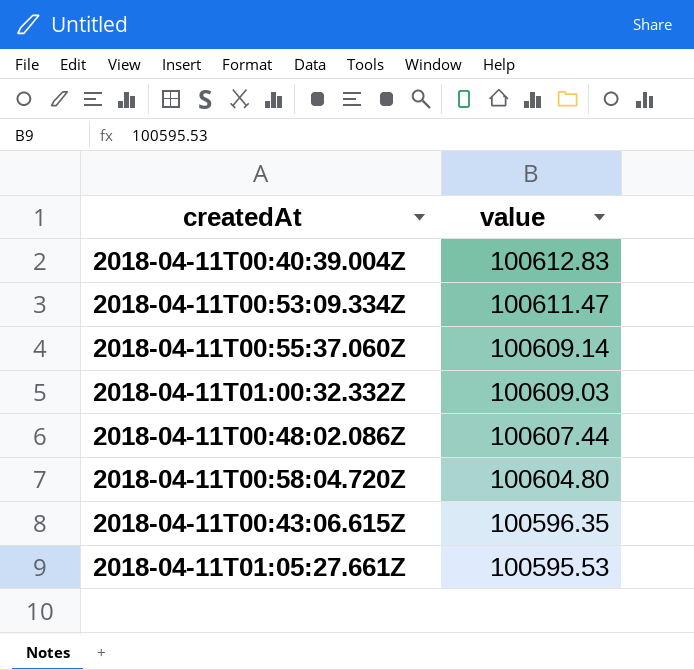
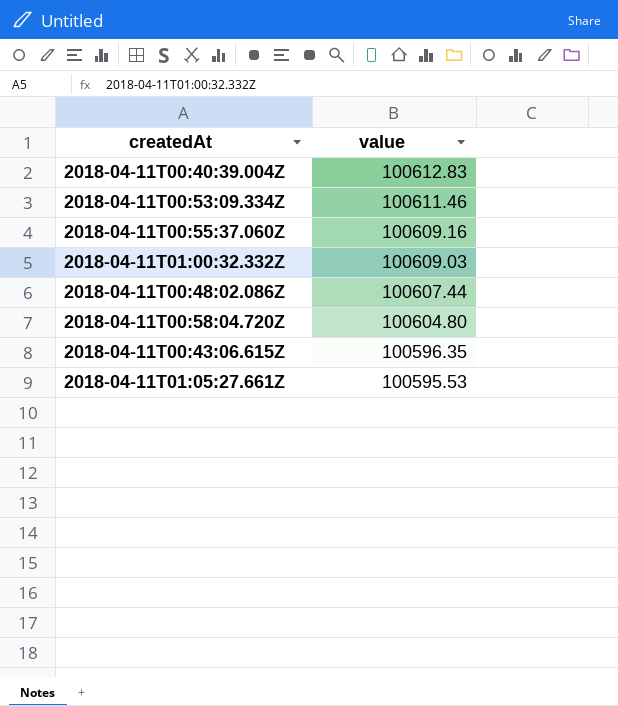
2018-04-11T00:53:09.334Z | value: 100611.47 -> 100611.46
2018-04-11T00:55:37.060Z | value: 100609.14 -> 100609.16

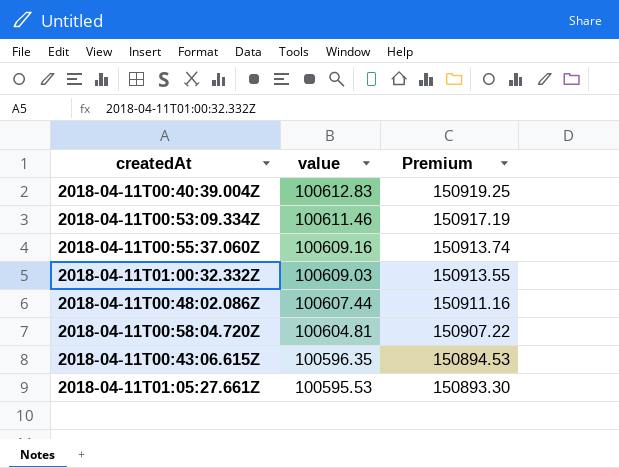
column Premium | formula: none -> [value] * 1.5
2018-04-11T00:58:04.720Z | value: 100604.80 -> 100604.81

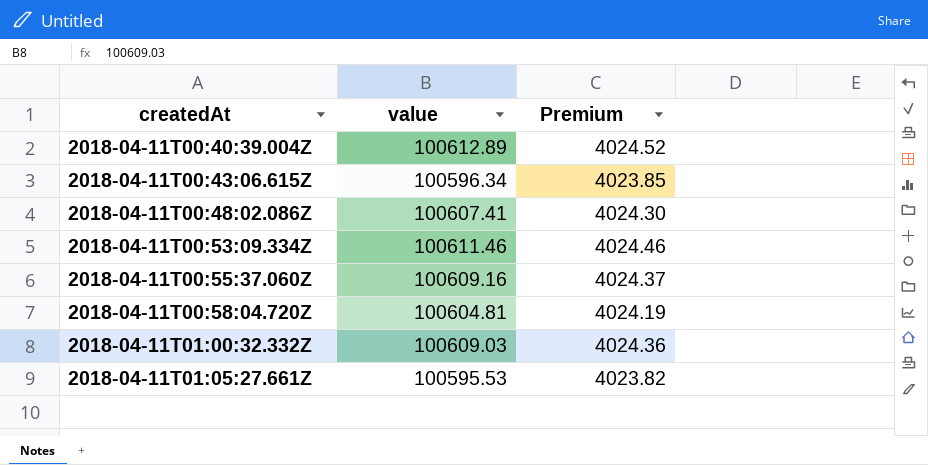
row order: value descending -> createdAt ascending
column Premium | formula: [value] * 1.5 -> [value] * 0.04
2018-04-11T00:40:39.004Z | value: 100612.83 -> 100612.89
2018-04-11T00:43:06.615Z | value: 100596.35 -> 100596.34
2018-04-11T00:48:02.086Z | value: 100607.44 -> 100607.41

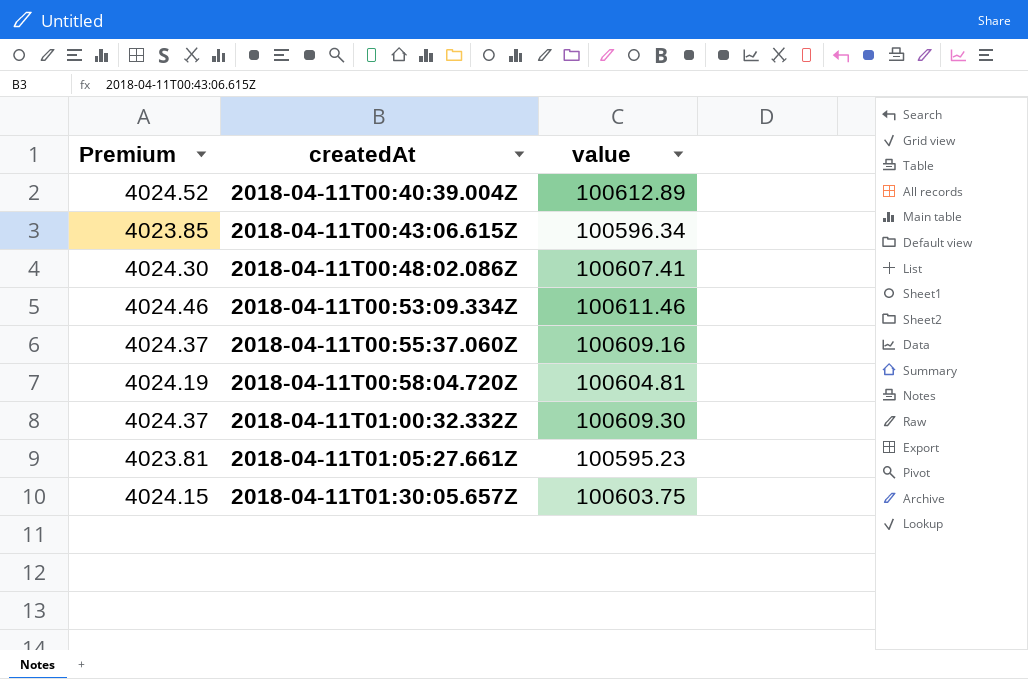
column Premium | position: 3 -> 1
2018-04-11T01:00:32.332Z | Premium: 4024.36 -> 4024.37
2018-04-11T01:00:32.332Z | value: 100609.03 -> 100609.30
2018-04-11T01:05:27.661Z | Premium: 4023.82 -> 4023.81
2018-04-11T01:05:27.661Z | value: 100595.53 -> 100595.23
row 2018-04-11T01:30:05.657Z: none -> 4024.15 | 100603.75

